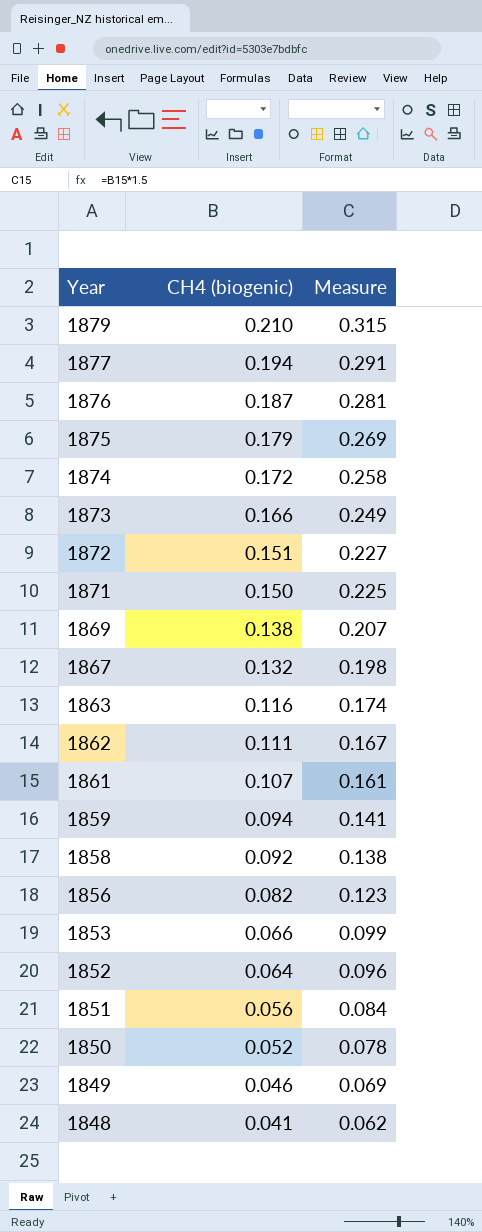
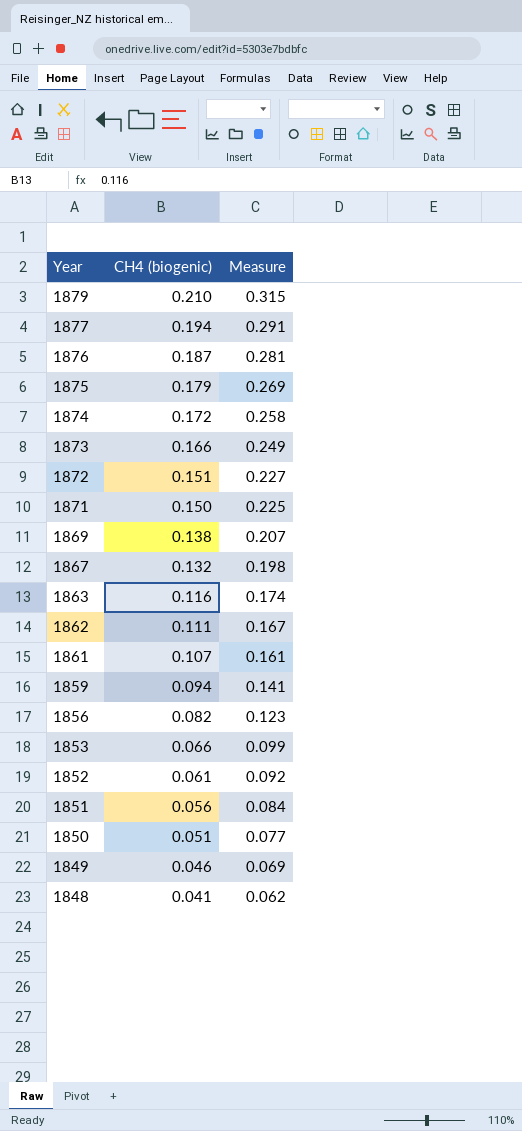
row 1858: 0.092 | 0.138 -> none
1852 | CH4 (biogenic): 0.064 -> 0.061
1852 | Measure: 0.096 -> 0.092
1850 | CH4 (biogenic): 0.052 -> 0.051
1850 | Measure: 0.078 -> 0.077

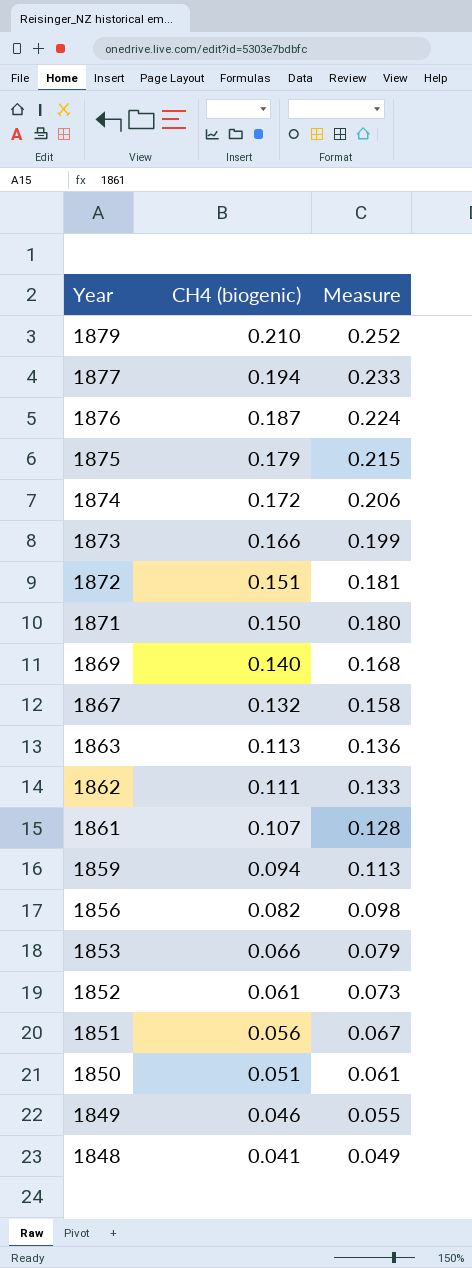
column Measure | formula: [CH4 (biogenic)] * 1.5 -> [CH4 (biogenic)] * 1.2
1869 | CH4 (biogenic): 0.138 -> 0.140
1863 | CH4 (biogenic): 0.116 -> 0.113

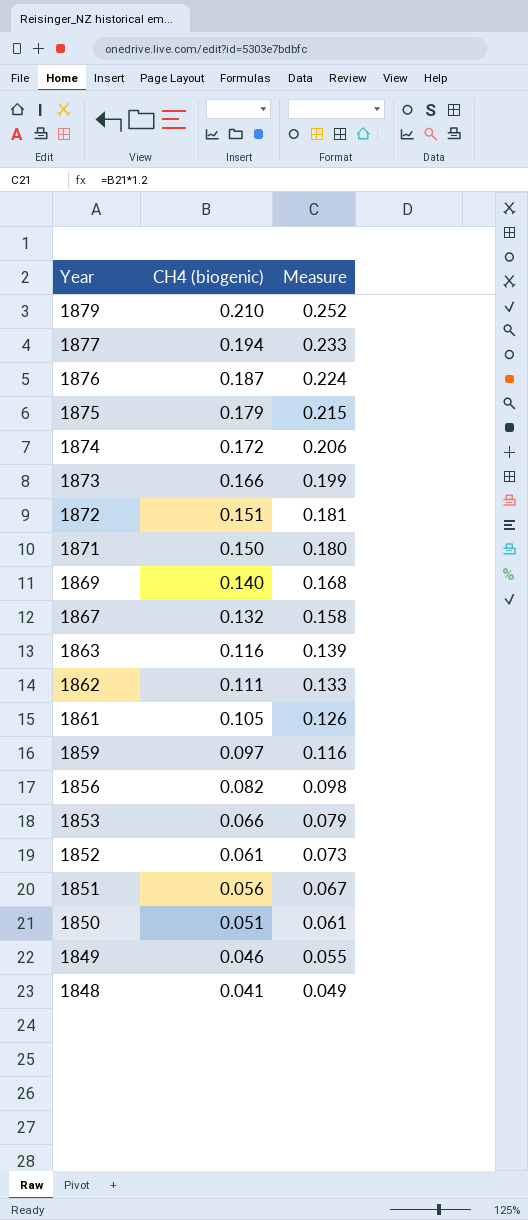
1863 | CH4 (biogenic): 0.113 -> 0.116
1863 | Measure: 0.136 -> 0.139
1861 | CH4 (biogenic): 0.107 -> 0.105
1861 | Measure: 0.128 -> 0.126
1859 | CH4 (biogenic): 0.094 -> 0.097
1859 | Measure: 0.113 -> 0.116

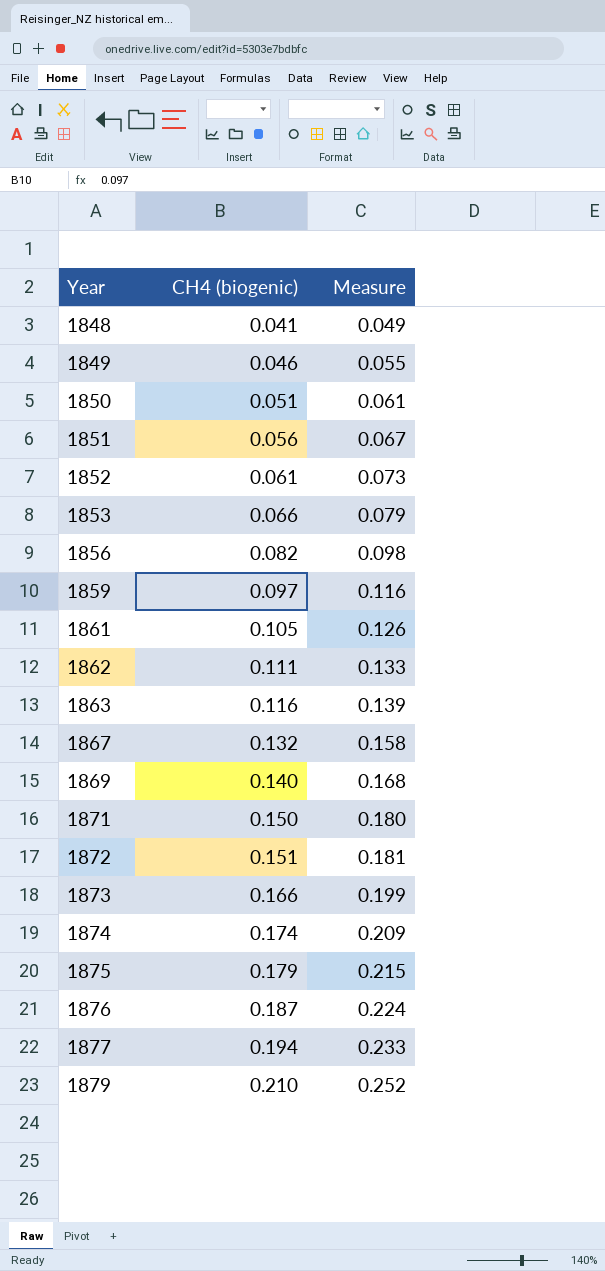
row order: Year descending -> Year ascending
1874 | CH4 (biogenic): 0.172 -> 0.174
1874 | Measure: 0.206 -> 0.209

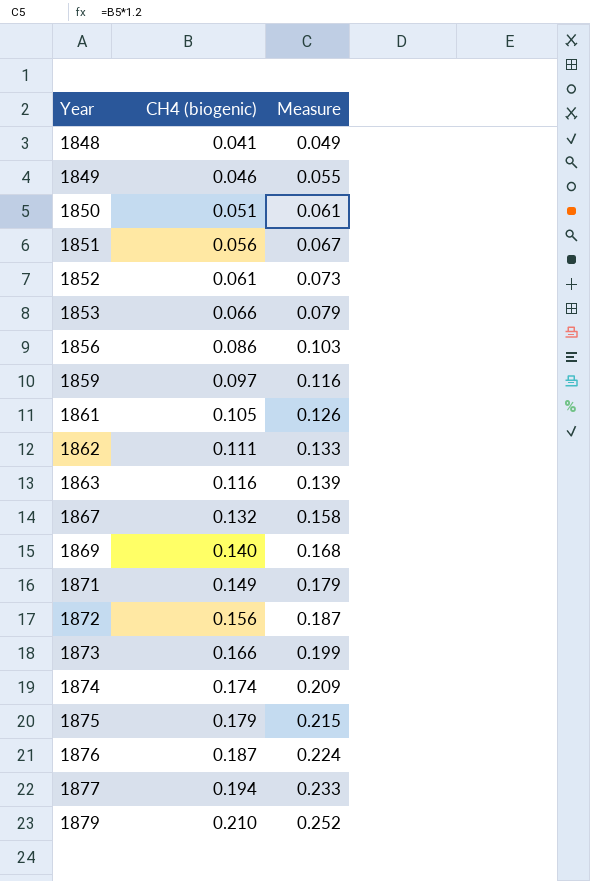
1856 | CH4 (biogenic): 0.082 -> 0.086
1856 | Measure: 0.098 -> 0.103
1871 | CH4 (biogenic): 0.150 -> 0.149
1871 | Measure: 0.180 -> 0.179
1872 | CH4 (biogenic): 0.151 -> 0.156
1872 | Measure: 0.181 -> 0.187

